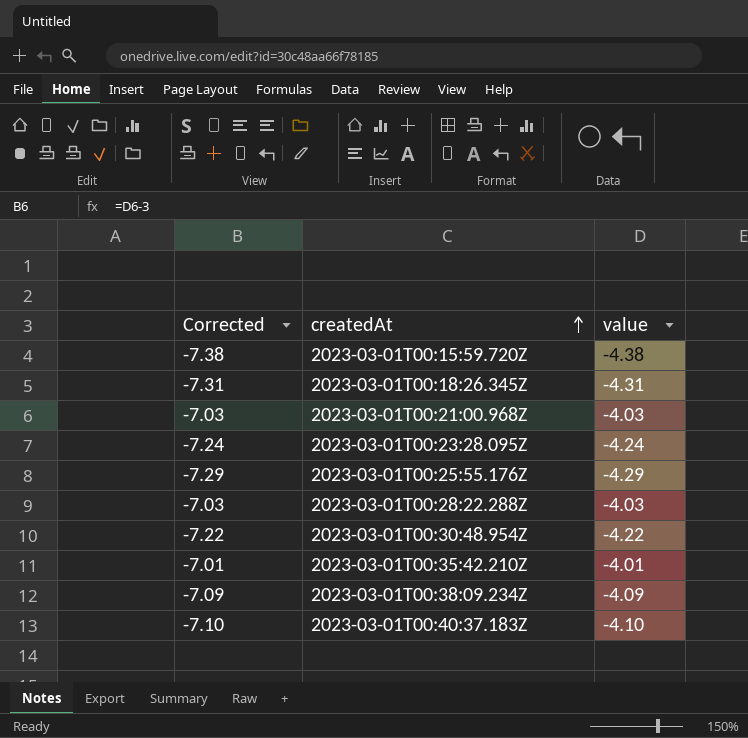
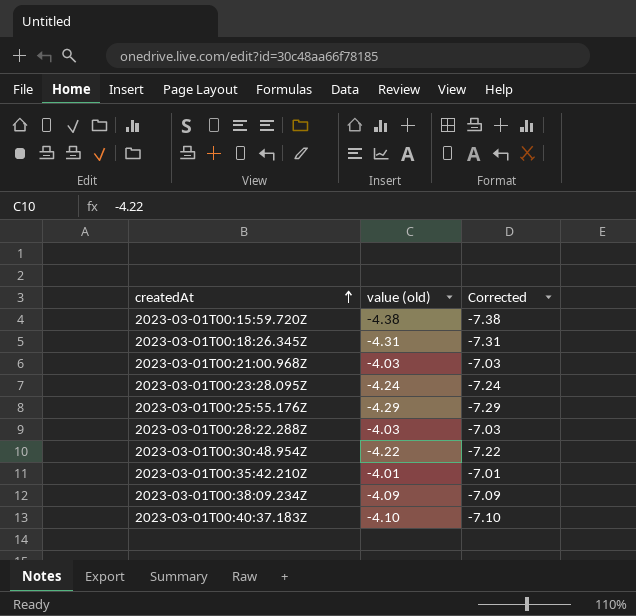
column name: value -> value (old)
column Corrected | position: 1 -> 3

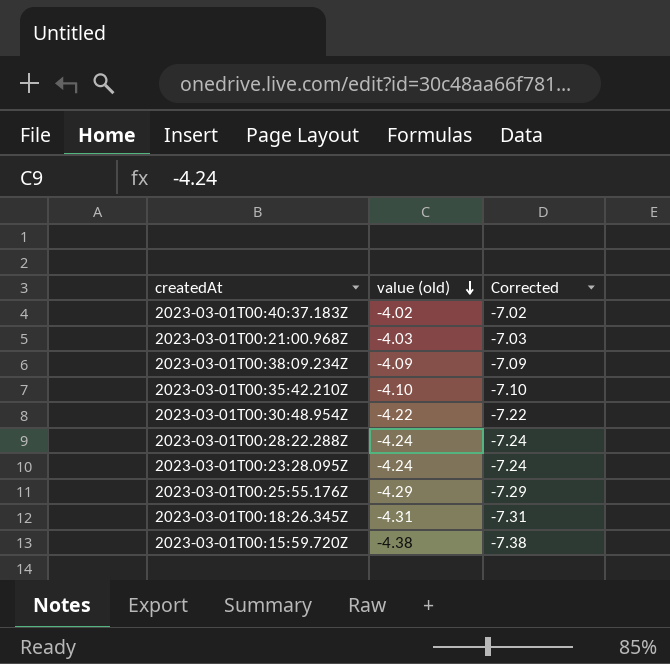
row order: createdAt ascending -> value (old) descending
2023-03-01T00:40:37.183Z | value (old): -4.10 -> -4.02
2023-03-01T00:40:37.183Z | Corrected: -7.10 -> -7.02
2023-03-01T00:35:42.210Z | value (old): -4.01 -> -4.10
2023-03-01T00:35:42.210Z | Corrected: -7.01 -> -7.10
2023-03-01T00:28:22.288Z | value (old): -4.03 -> -4.24
2023-03-01T00:28:22.288Z | Corrected: -7.03 -> -7.24

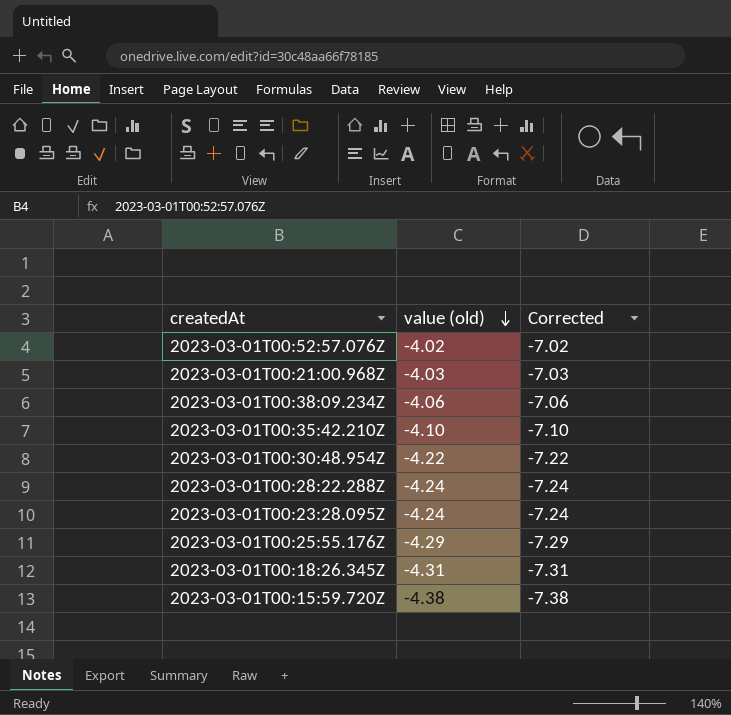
row 2023-03-01T00:40:37.183Z: -4.02 | -7.02 -> none
row 2023-03-01T00:52:57.076Z: none -> -4.02 | -7.02
2023-03-01T00:38:09.234Z | value (old): -4.09 -> -4.06
2023-03-01T00:38:09.234Z | Corrected: -7.09 -> -7.06

